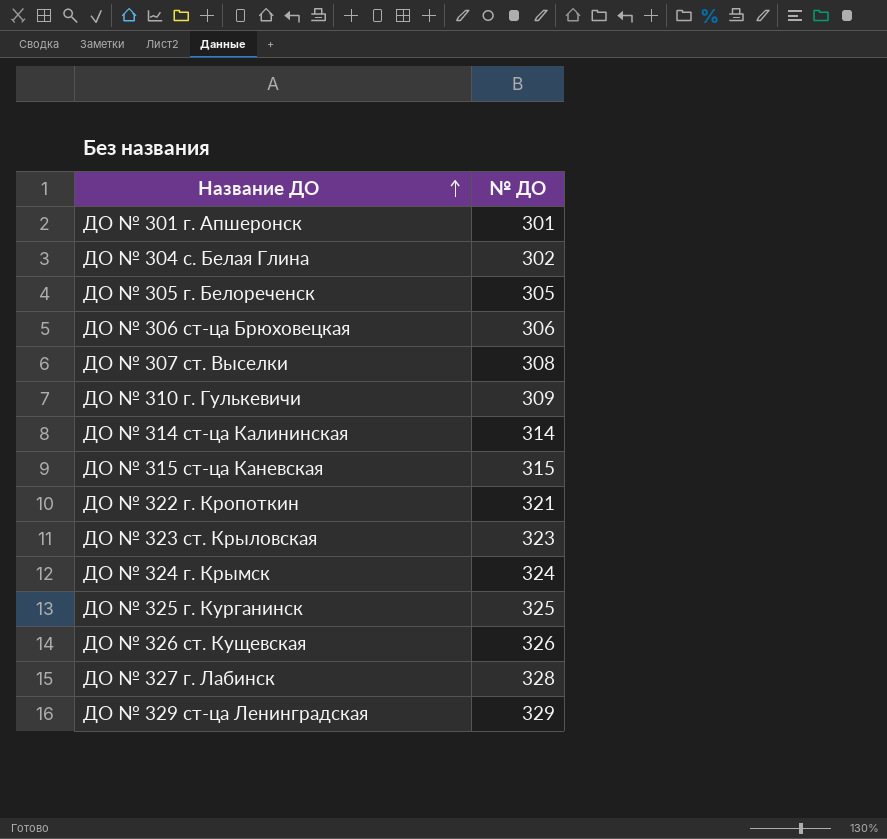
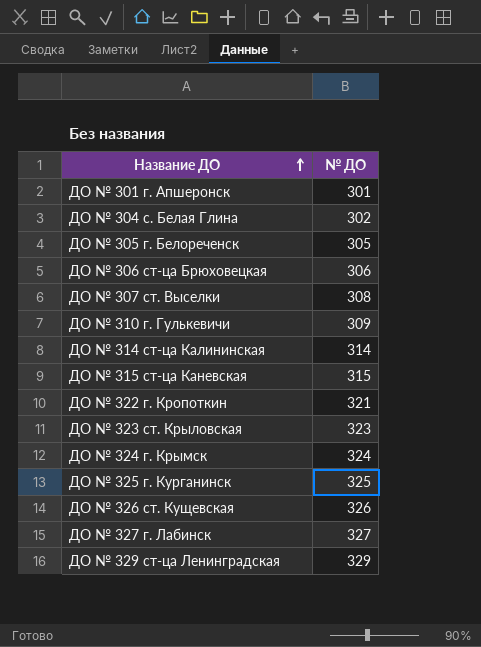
ДО № 327 г. Лабинск | № ДО: 328 -> 327

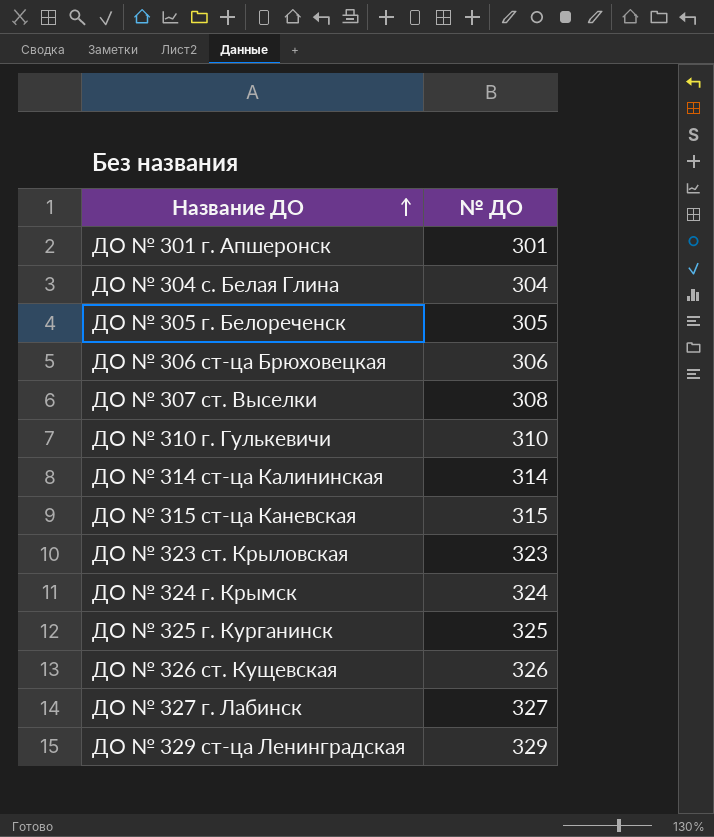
row ДО № 322 г. Кропоткин: 321 -> none
ДО № 304 с. Белая Глина | № ДО: 302 -> 304
ДО № 310 г. Гулькевичи | № ДО: 309 -> 310

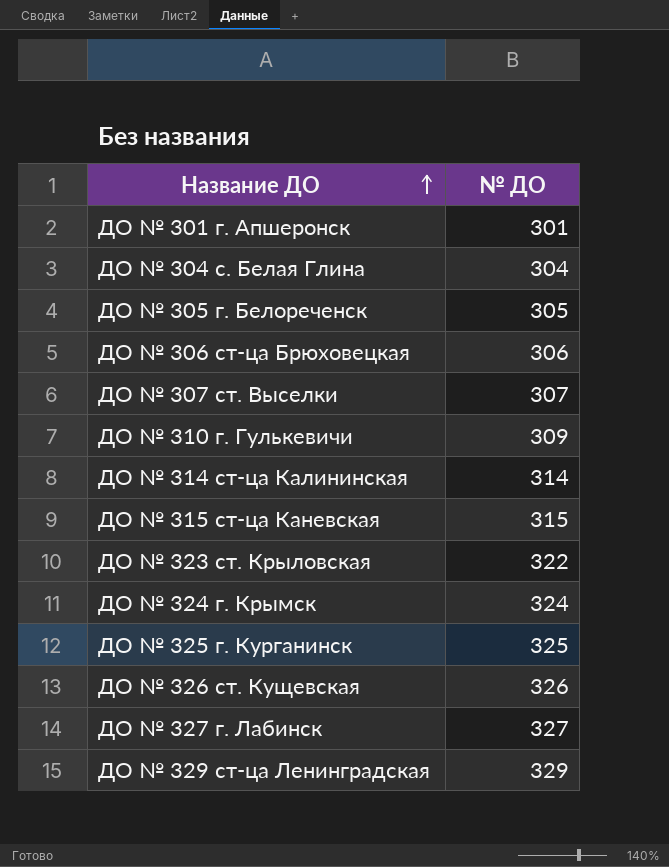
ДО № 307 ст. Выселки | № ДО: 308 -> 307
ДО № 310 г. Гулькевичи | № ДО: 310 -> 309
ДО № 323 ст. Крыловская | № ДО: 323 -> 322

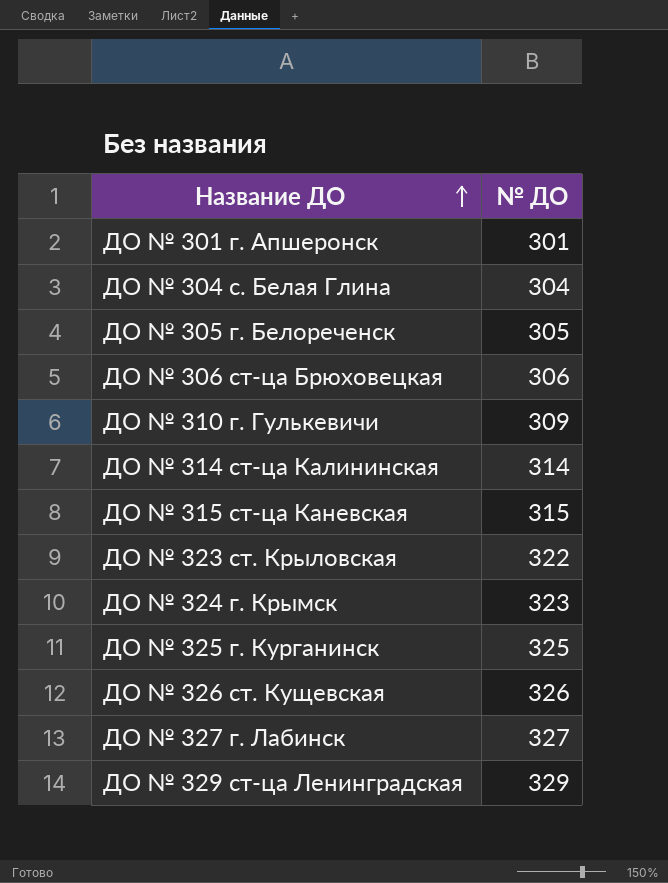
row ДО № 307 ст. Выселки: 307 -> none
ДО № 324 г. Крымск | № ДО: 324 -> 323

